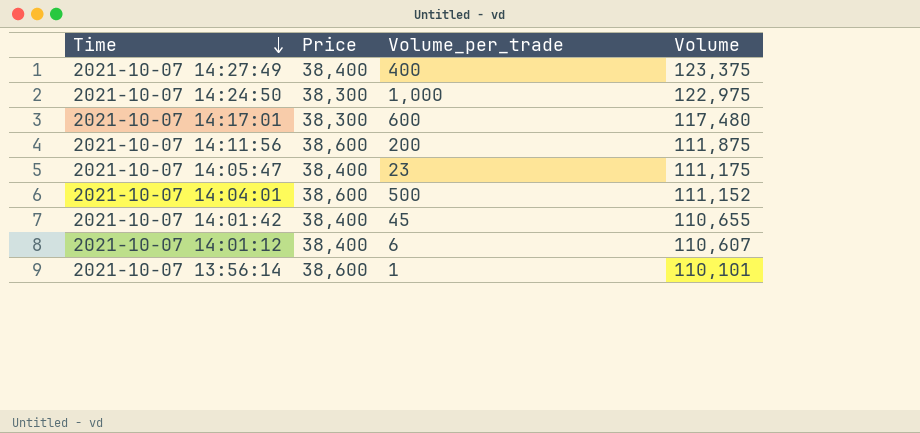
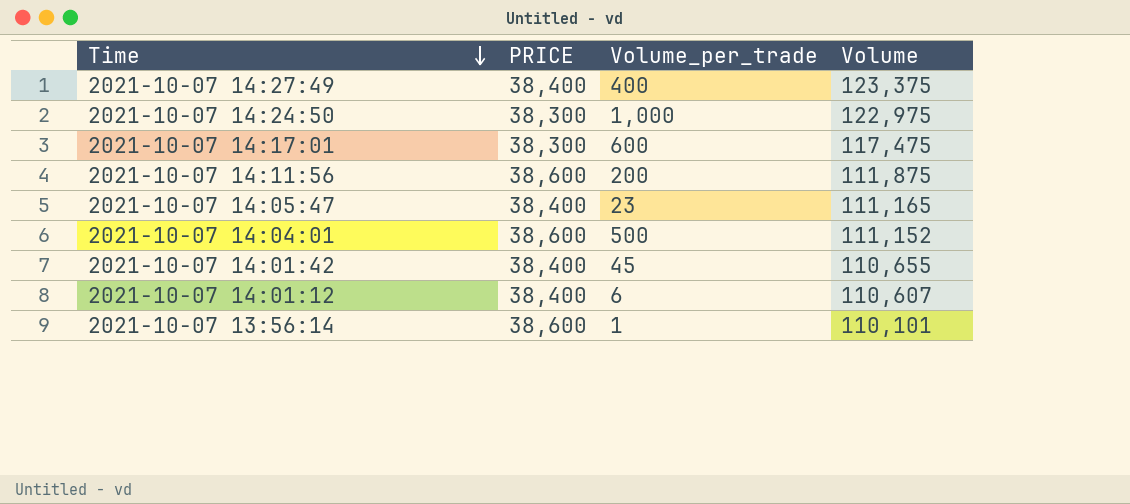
column name: Price -> PRICE
2021-10-07 14:17:01 | Volume: 117,480 -> 117,475
2021-10-07 14:05:47 | Volume: 111,175 -> 111,165

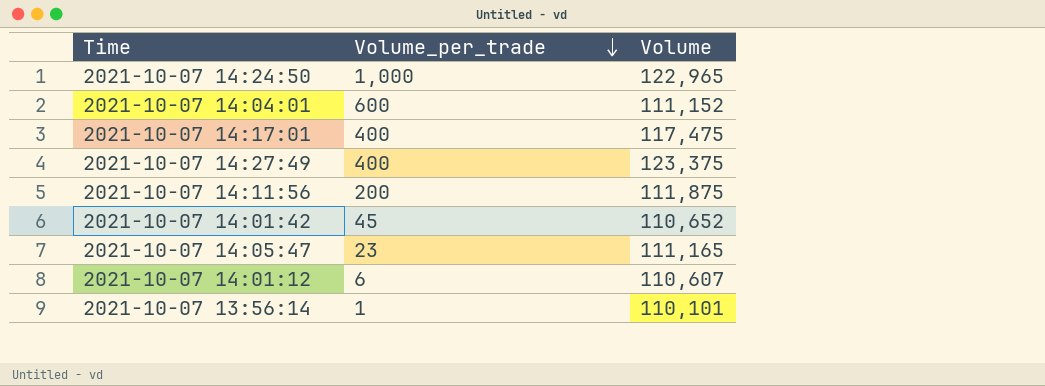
row order: Time descending -> Volume_per_trade descending
column PRICE | position: 2 -> none
2021-10-07 14:24:50 | Volume: 122,975 -> 122,965
2021-10-07 14:04:01 | Volume_per_trade: 500 -> 600
2021-10-07 14:17:01 | Volume_per_trade: 600 -> 400
2021-10-07 14:01:42 | Volume: 110,655 -> 110,652

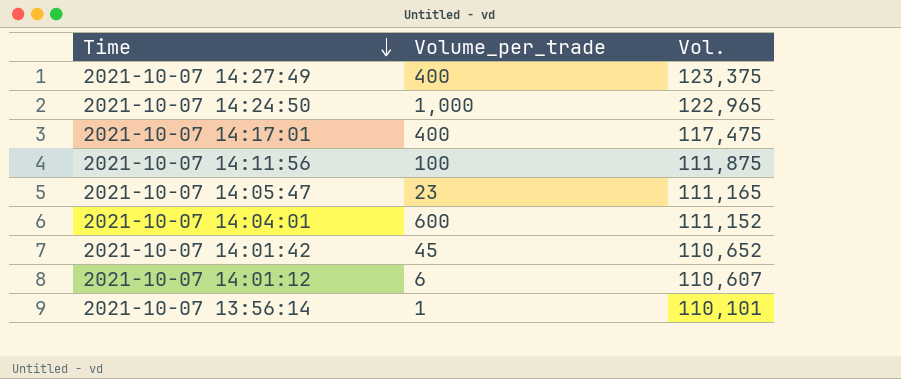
row order: Volume_per_trade descending -> Time descending
column name: Volume -> Vol.
2021-10-07 14:11:56 | Volume_per_trade: 200 -> 100

